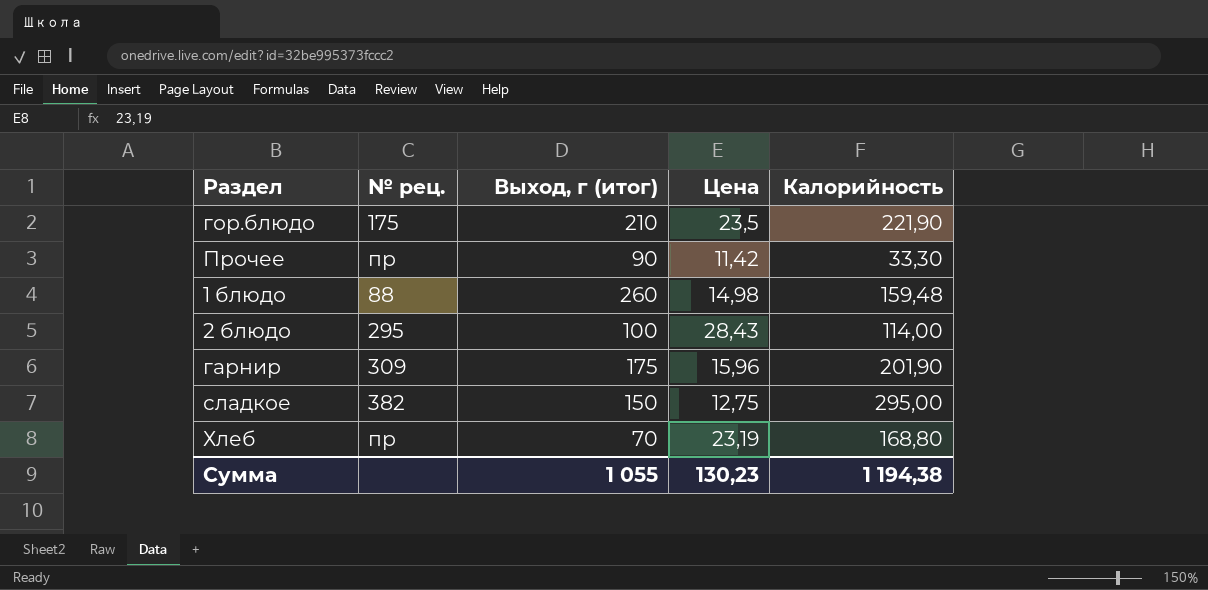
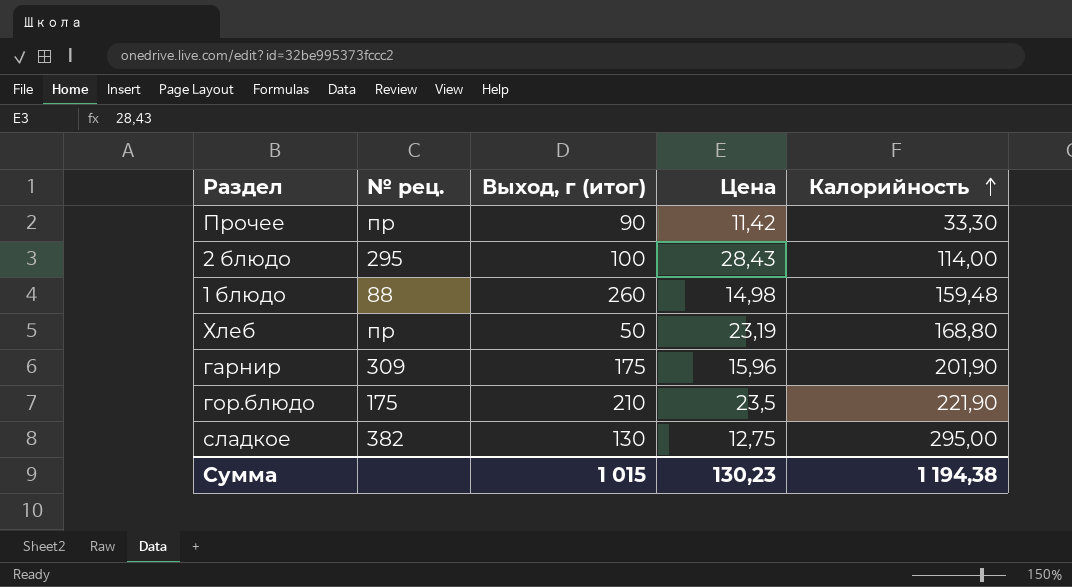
row order: none -> Калорийность ascending
Хлеб | Выход, г (итог): 70 -> 50
сладкое | Выход, г (итог): 150 -> 130
Сумма | Выход, г (итог): 1 055 -> 1 015

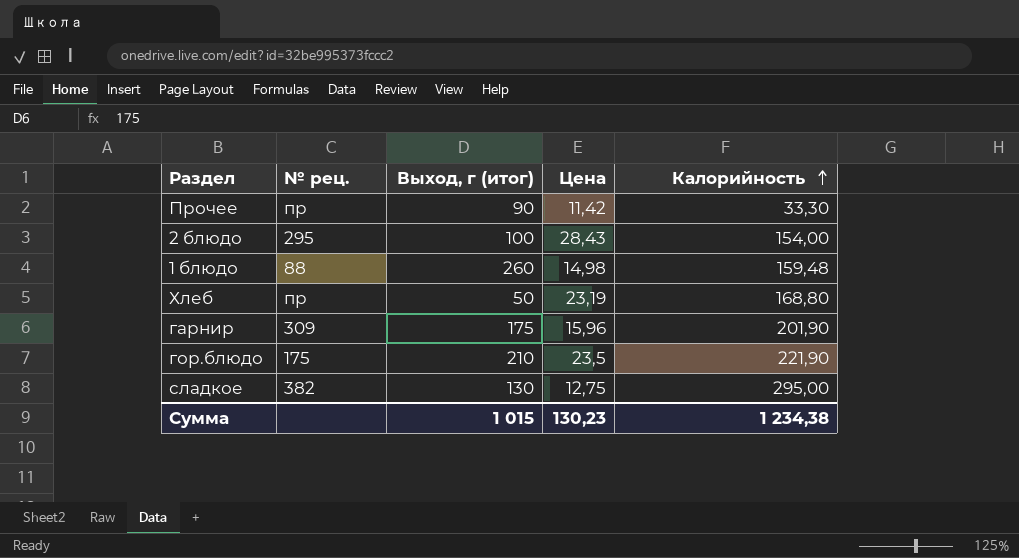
2 блюдо | Калорийность: 114,00 -> 154,00
Сумма | Калорийность: 1 194,38 -> 1 234,38

